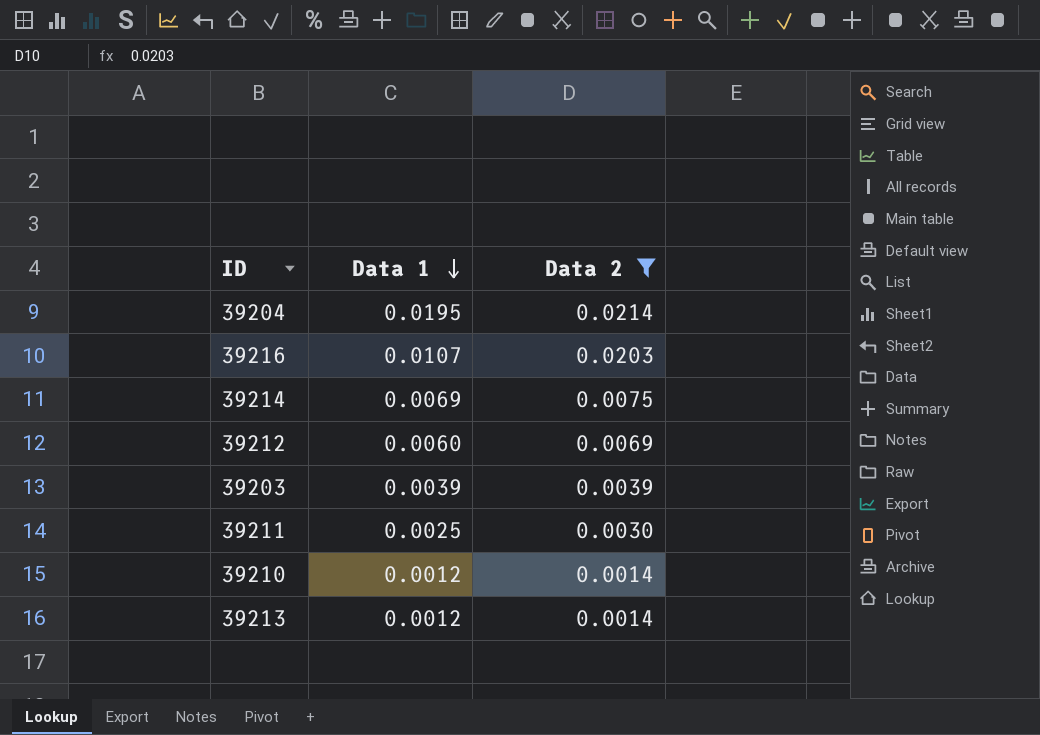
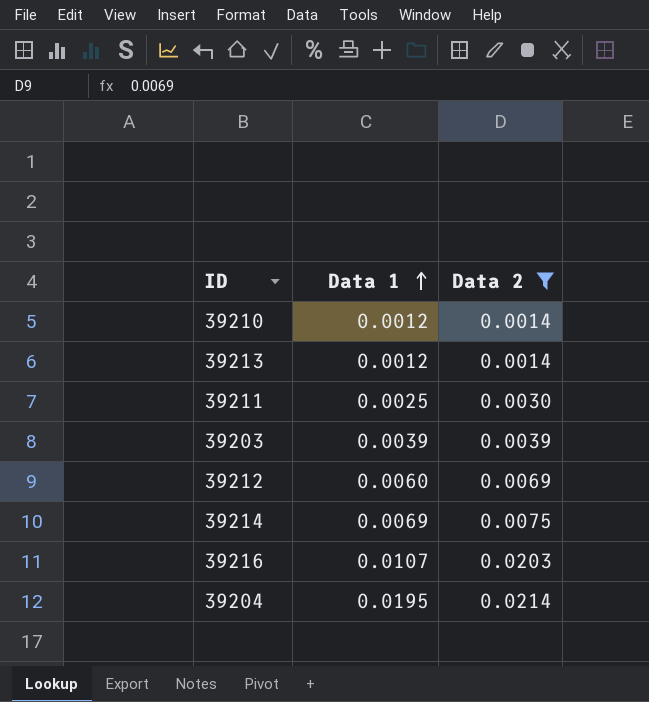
row order: Data 1 descending -> Data 1 ascending

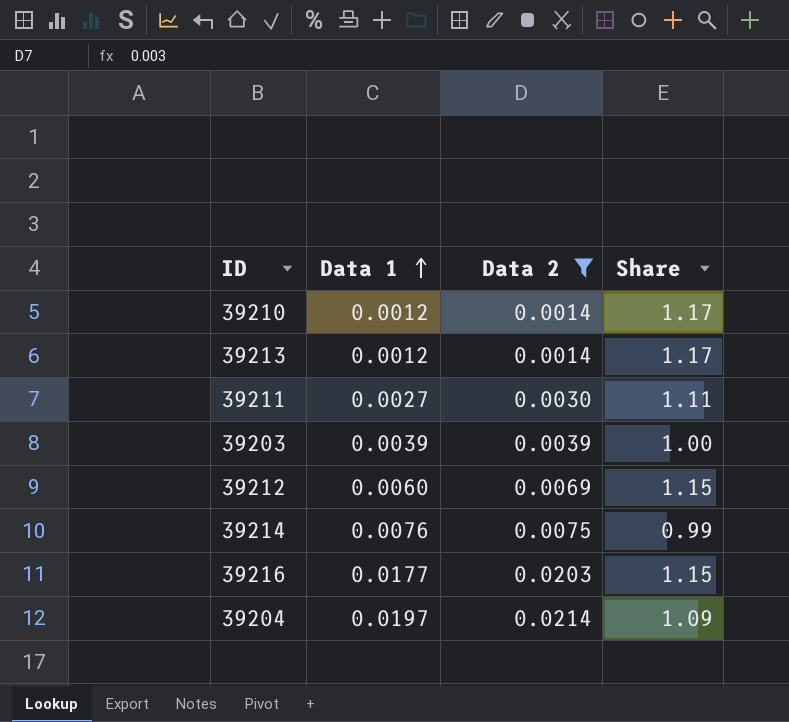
column Share | formula: none -> [Data 2] / [Data 1]
39211 | Data 1: 0.0025 -> 0.0027
39214 | Data 1: 0.0069 -> 0.0076
39216 | Data 1: 0.0107 -> 0.0177
39204 | Data 1: 0.0195 -> 0.0197

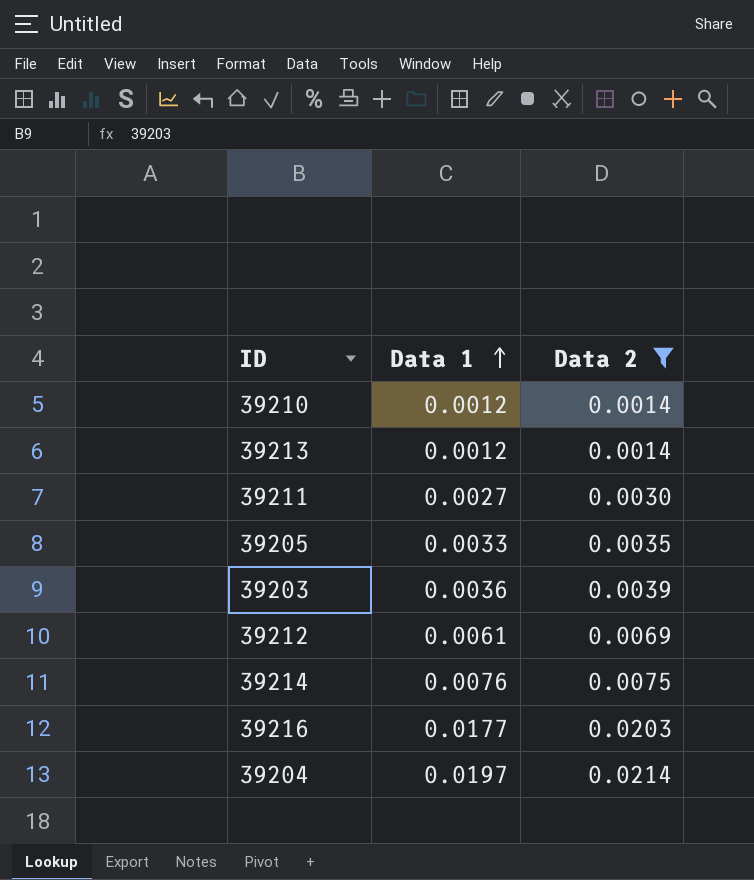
column Share | formula: [Data 2] / [Data 1] -> none
row 39205: none -> 0.0033 | 0.0035
39203 | Data 1: 0.0039 -> 0.0036
39212 | Data 1: 0.0060 -> 0.0061

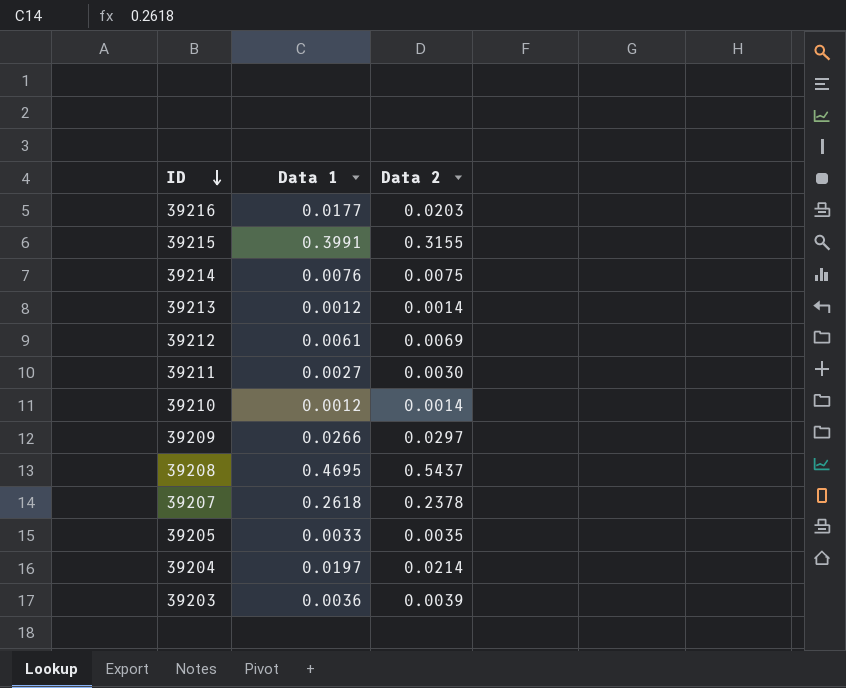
filter: Data 2 <= 0.0214 -> none
row order: Data 1 ascending -> ID descending

